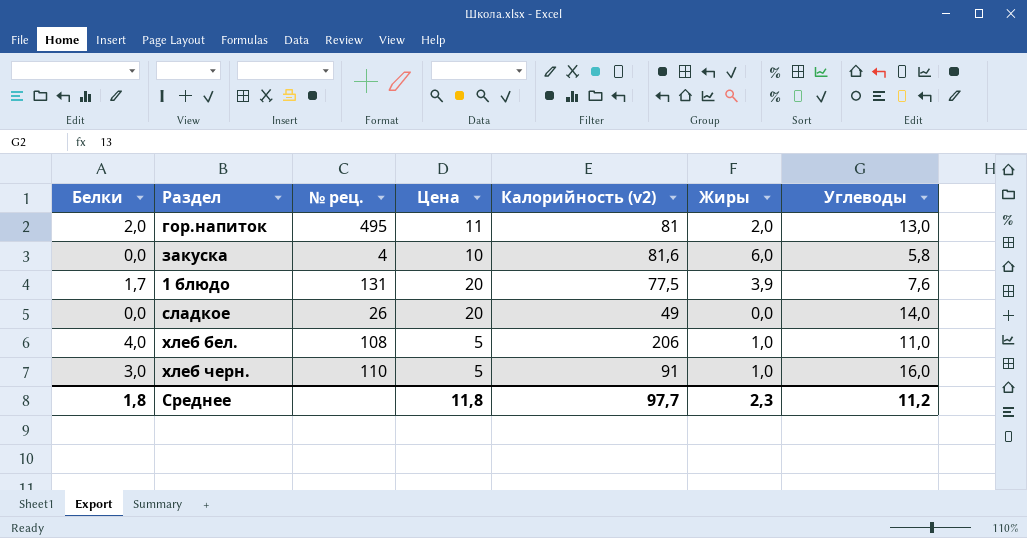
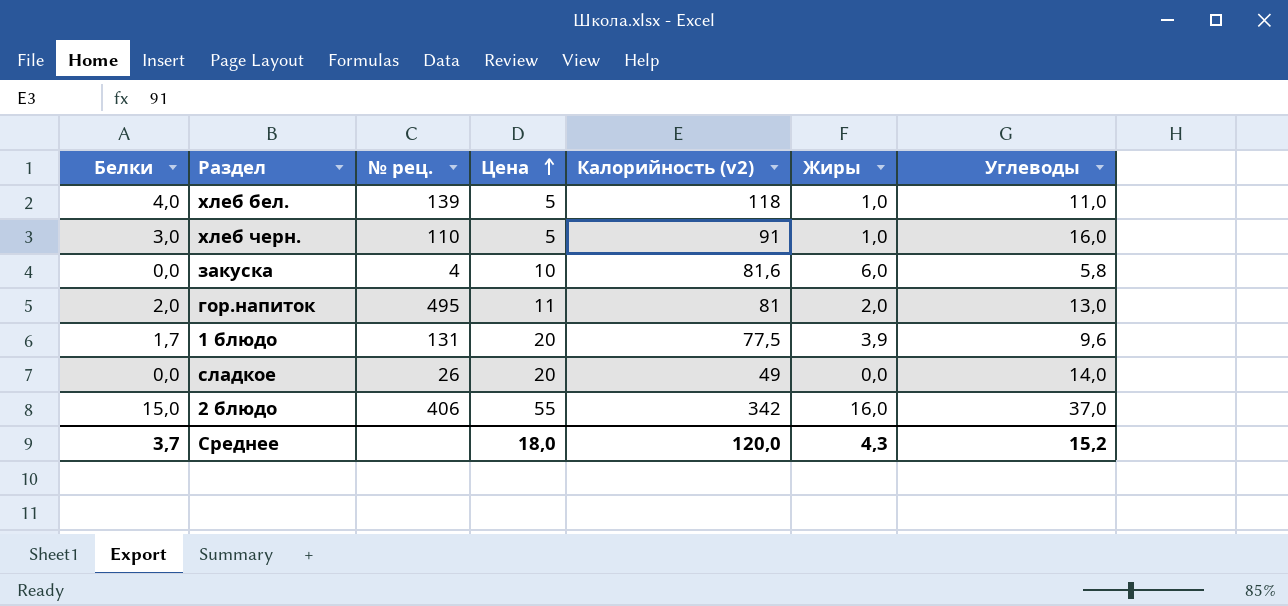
row order: none -> Цена ascending
хлеб бел. | № рец.: 108 -> 139
хлеб бел. | Калорийность (v2): 206 -> 118
1 блюдо | Углеводы: 7,6 -> 9,6
row 2 блюдо: none -> 15,0 | 406 | 55 | 342 | 16,0 | 37,0
Среднее | Белки: 1,8 -> 3,7
Среднее | Цена: 11,8 -> 18,0
Среднее | Калорийность (v2): 97,7 -> 120,0
Среднее | Жиры: 2,3 -> 4,3
Среднее | Углеводы: 11,2 -> 15,2

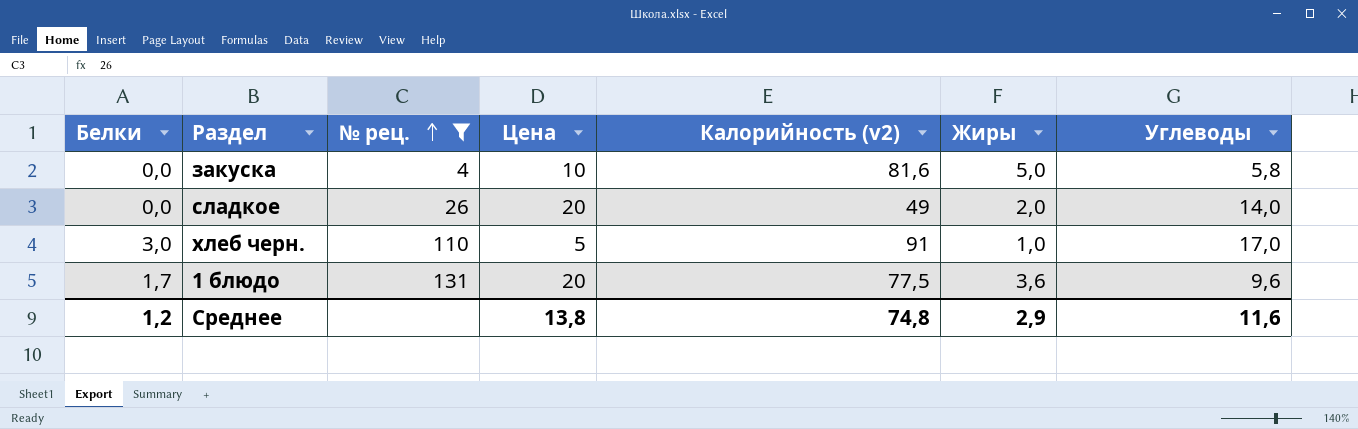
filter: none -> № рец. <= 131
row order: Цена ascending -> № рец. ascending
закуска | Жиры: 6,0 -> 5,0
сладкое | Жиры: 0,0 -> 2,0
хлеб черн. | Углеводы: 16,0 -> 17,0
1 блюдо | Жиры: 3,9 -> 3,6
Среднее | Белки: 3,7 -> 1,2
Среднее | Цена: 18,0 -> 13,8
Среднее | Калорийность (v2): 120,0 -> 74,8
Среднее | Жиры: 4,3 -> 2,9
Среднее | Углеводы: 15,2 -> 11,6

